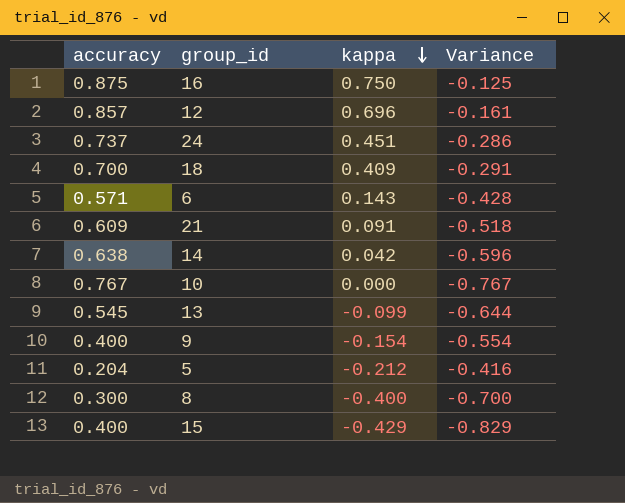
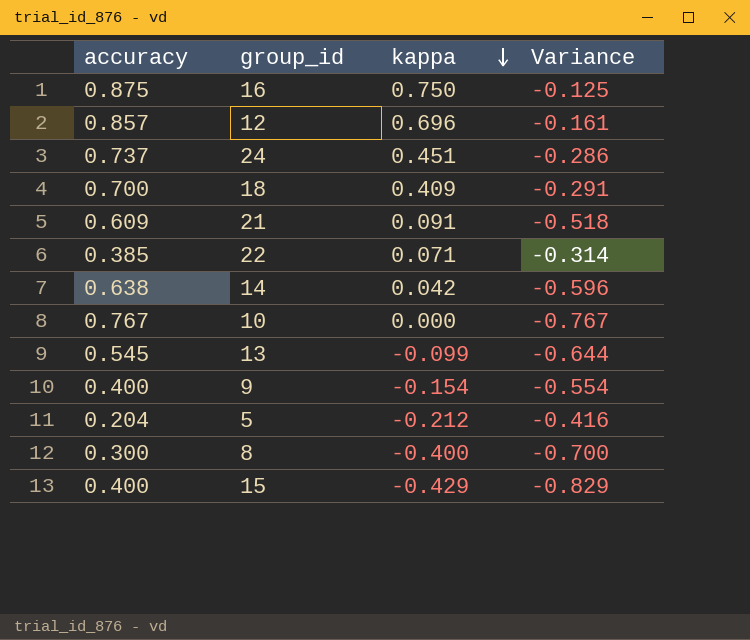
row 6: 0.571 | 0.143 | -0.428 -> none
row 22: none -> 0.385 | 0.071 | -0.314

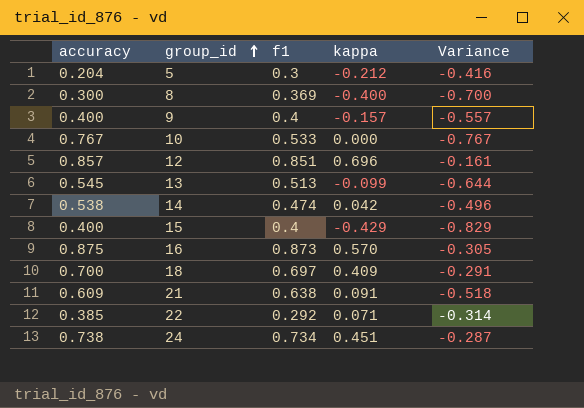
row order: kappa descending -> group_id ascending
column f1 | position: none -> 3
9 | kappa: -0.154 -> -0.157
9 | Variance: -0.554 -> -0.557
14 | accuracy: 0.638 -> 0.538
14 | Variance: -0.596 -> -0.496
16 | kappa: 0.750 -> 0.570
16 | Variance: -0.125 -> -0.305
24 | accuracy: 0.737 -> 0.738
24 | Variance: -0.286 -> -0.287

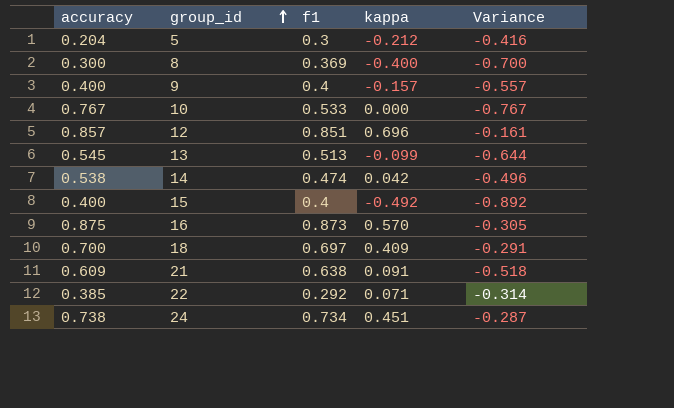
15 | kappa: -0.429 -> -0.492
15 | Variance: -0.829 -> -0.892

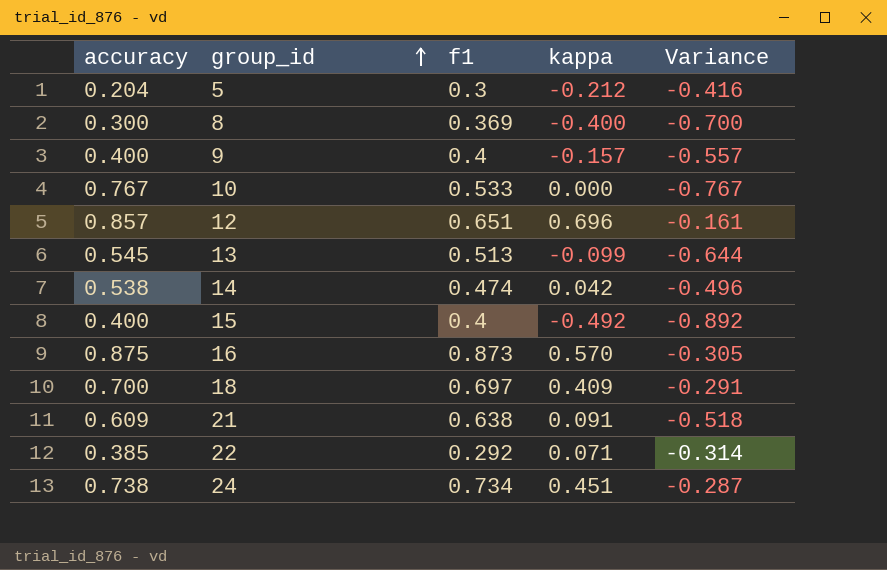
12 | f1: 0.851 -> 0.651

